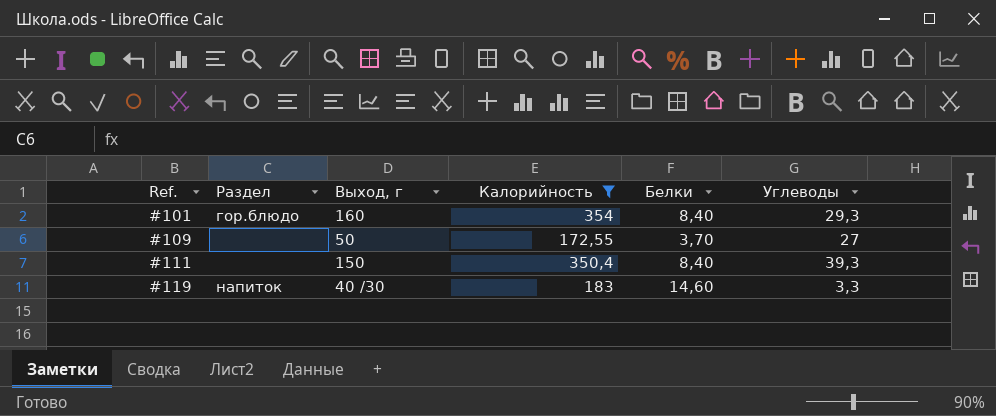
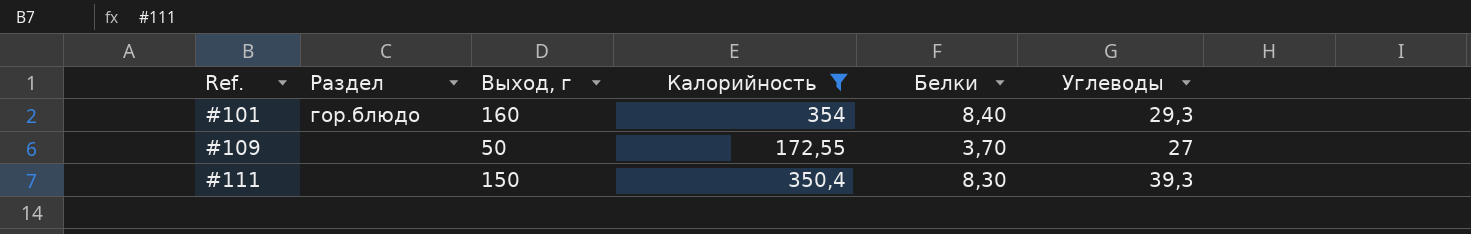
row #119: напиток | 40 /30 | 183 | 14,60 | 3,3 -> none
#111 | Белки: 8,40 -> 8,30

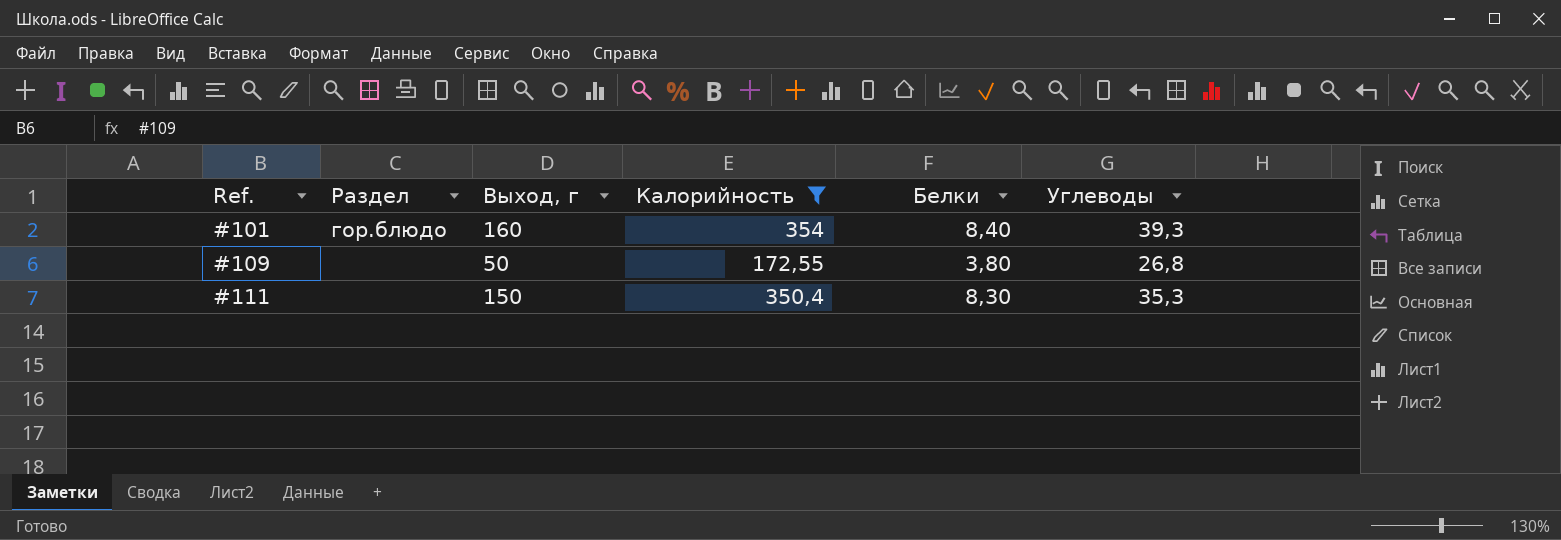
#101 | Углеводы: 29,3 -> 39,3
#109 | Белки: 3,70 -> 3,80
#109 | Углеводы: 27 -> 26,8
#111 | Углеводы: 39,3 -> 35,3

